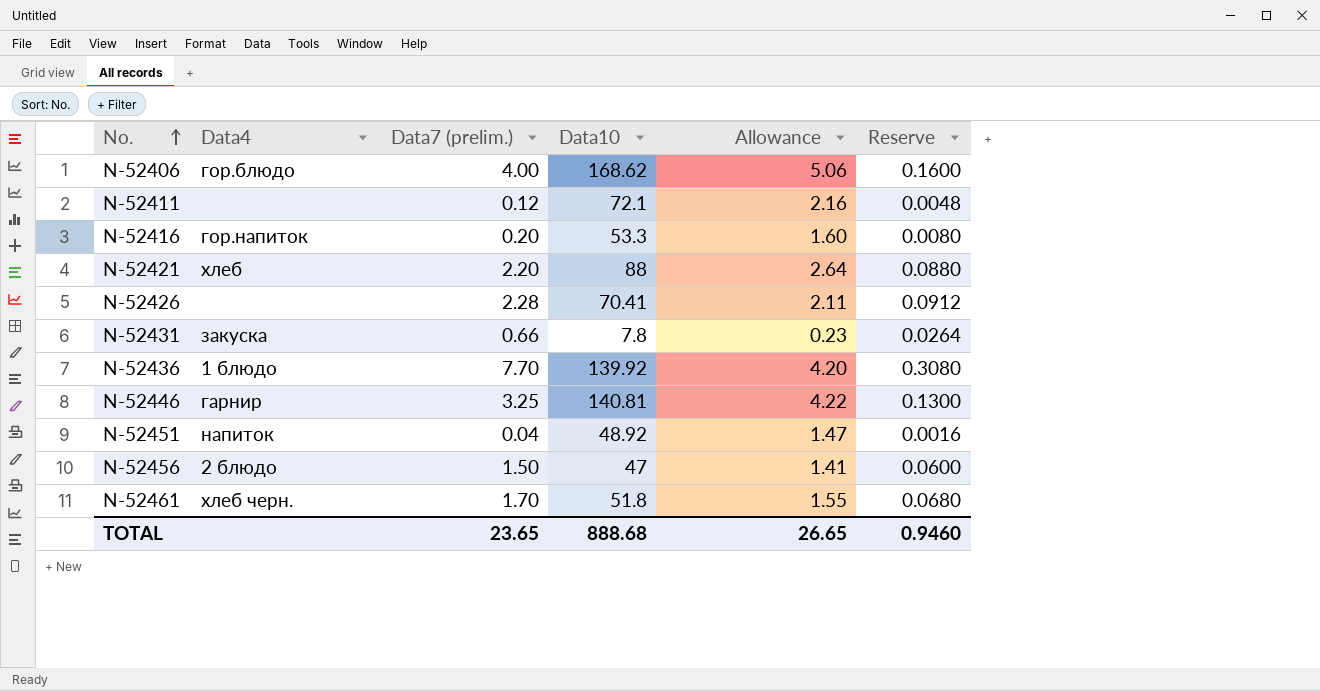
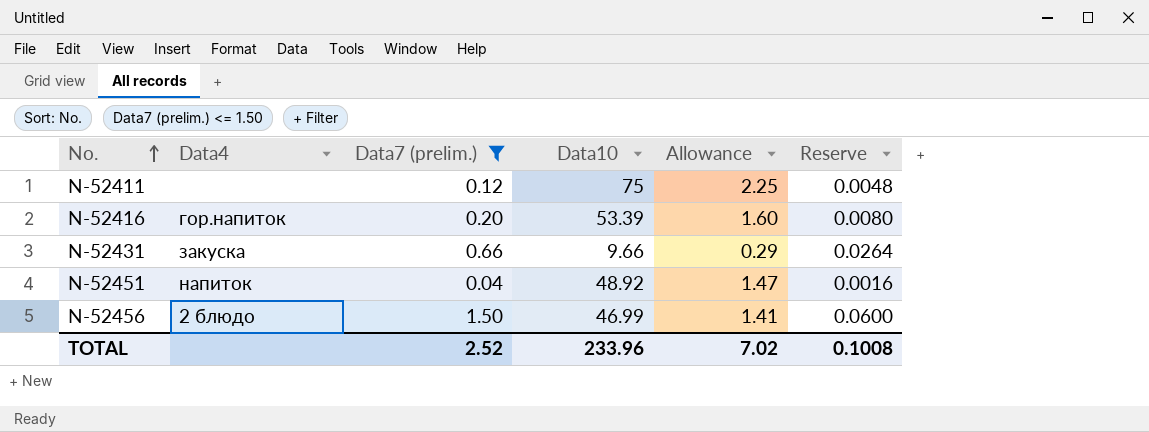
filter: none -> Data7 (prelim.) <= 1.50
N-52411 | Data10: 72.1 -> 75
N-52411 | Allowance: 2.16 -> 2.25
N-52416 | Data10: 53.3 -> 53.39
N-52431 | Data10: 7.8 -> 9.66
N-52431 | Allowance: 0.23 -> 0.29
N-52456 | Data10: 47 -> 46.99
TOTAL | Data7 (prelim.): 23.65 -> 2.52
TOTAL | Data10: 888.68 -> 233.96
TOTAL | Allowance: 26.65 -> 7.02
TOTAL | Reserve: 0.9460 -> 0.1008

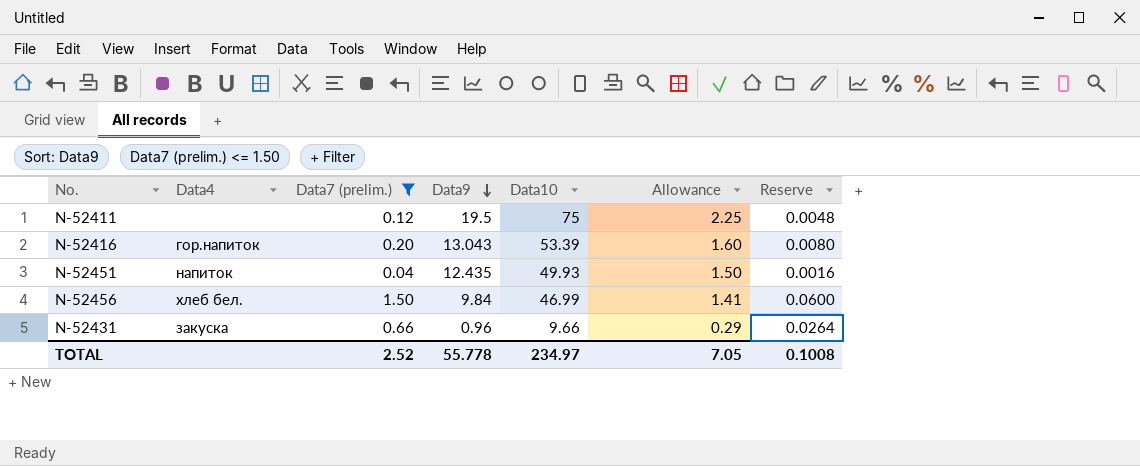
row order: No. ascending -> Data9 descending
column Data9 | position: none -> 4
N-52451 | Data10: 48.92 -> 49.93
N-52451 | Allowance: 1.47 -> 1.50
N-52456 | Data4: 2 блюдо -> хлеб бел.
TOTAL | Data10: 233.96 -> 234.97
TOTAL | Allowance: 7.02 -> 7.05

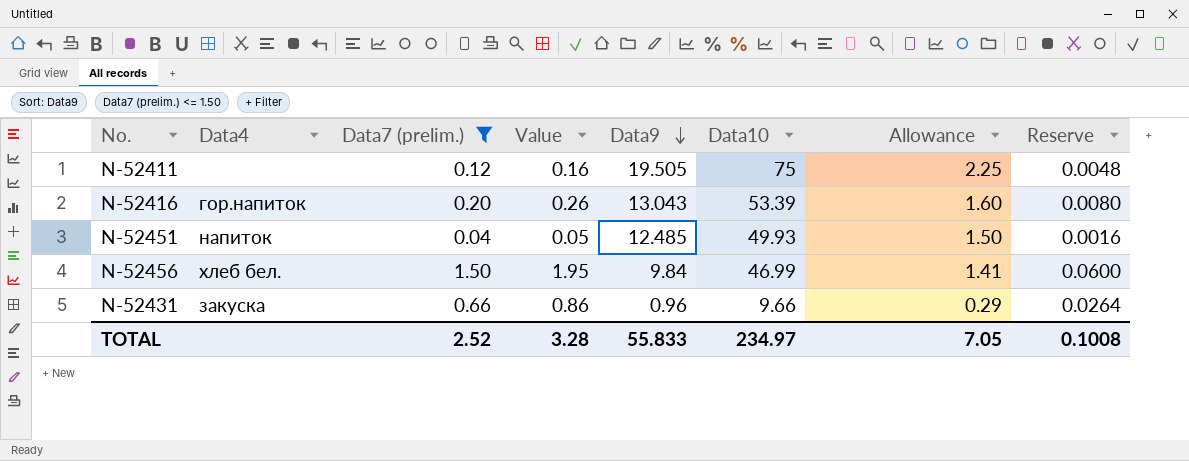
column Value | formula: none -> [Data7 (prelim.)] * 1.3
N-52411 | Data9: 19.5 -> 19.505
N-52451 | Data9: 12.435 -> 12.485
TOTAL | Data9: 55.778 -> 55.833

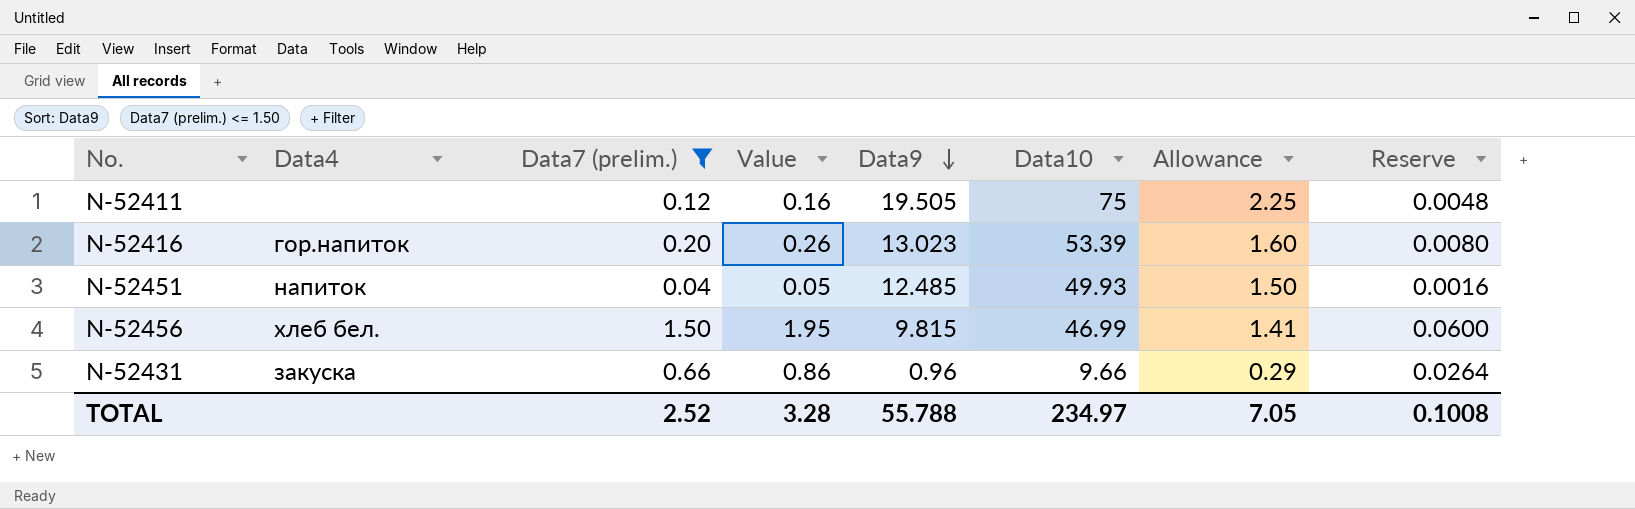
N-52416 | Data9: 13.043 -> 13.023
N-52456 | Data9: 9.84 -> 9.815
TOTAL | Data9: 55.833 -> 55.788

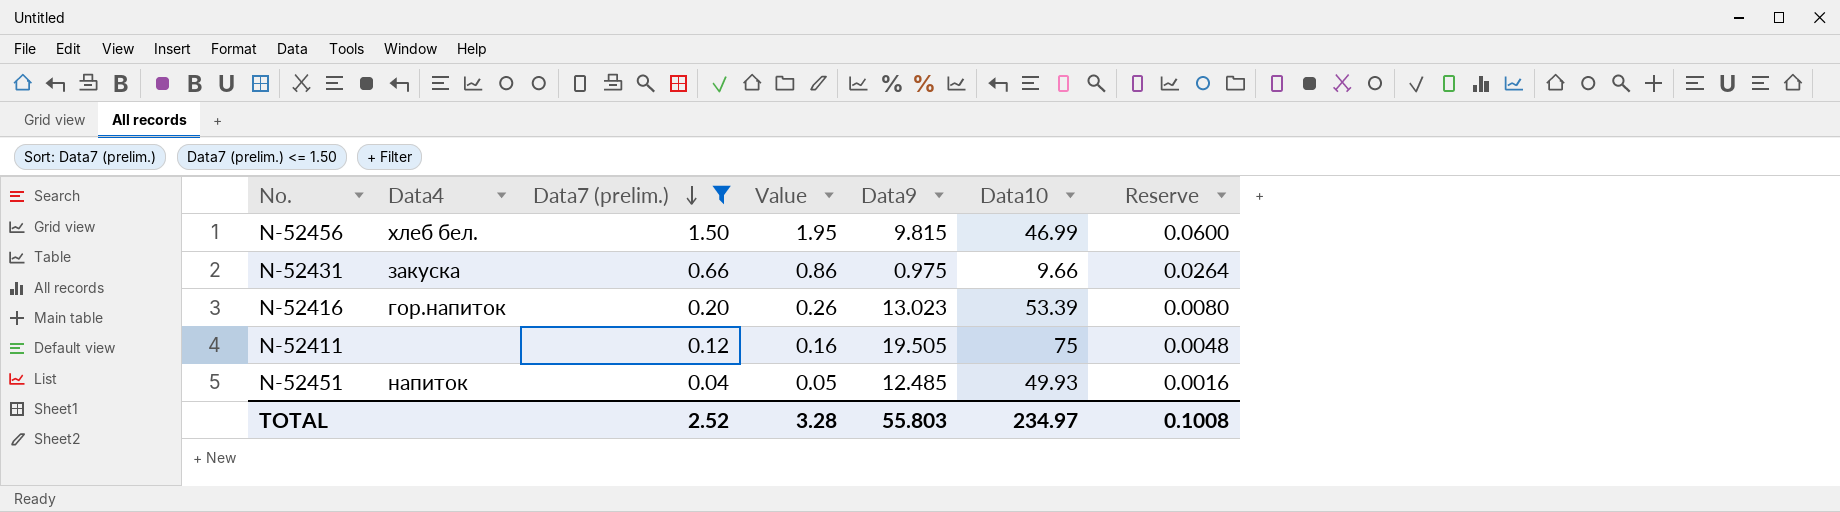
row order: Data9 descending -> Data7 (prelim.) descending
column Allowance | formula: [Data10] * 0.03 -> none
N-52431 | Data9: 0.96 -> 0.975
TOTAL | Data9: 55.788 -> 55.803

